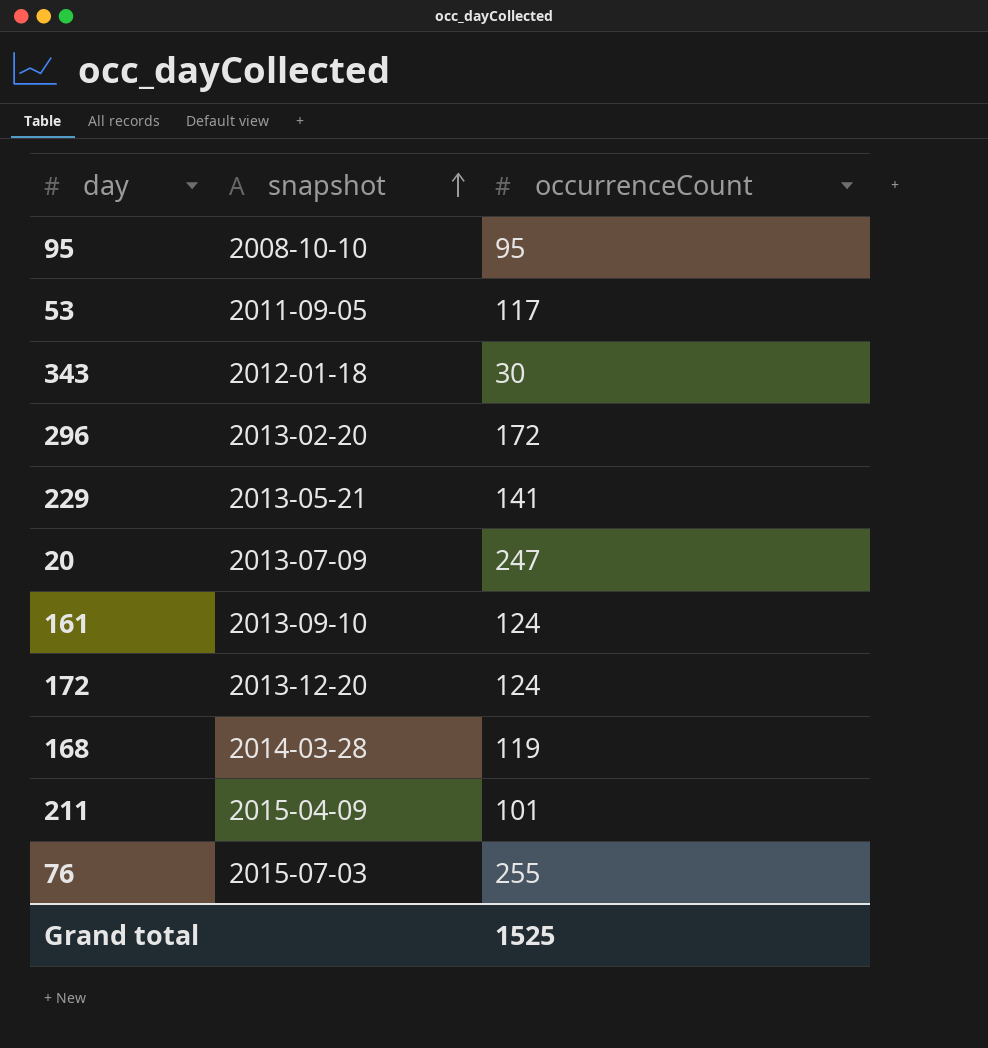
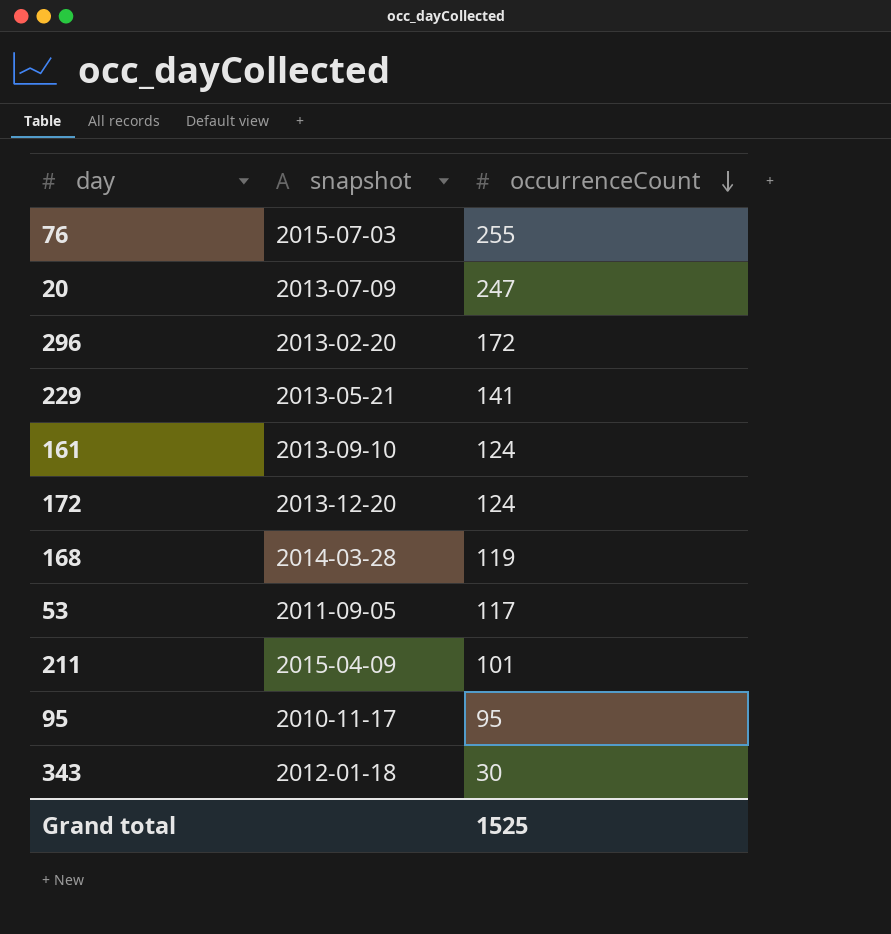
row order: snapshot ascending -> occurrenceCount descending
95 | snapshot: 2008-10-10 -> 2010-11-17

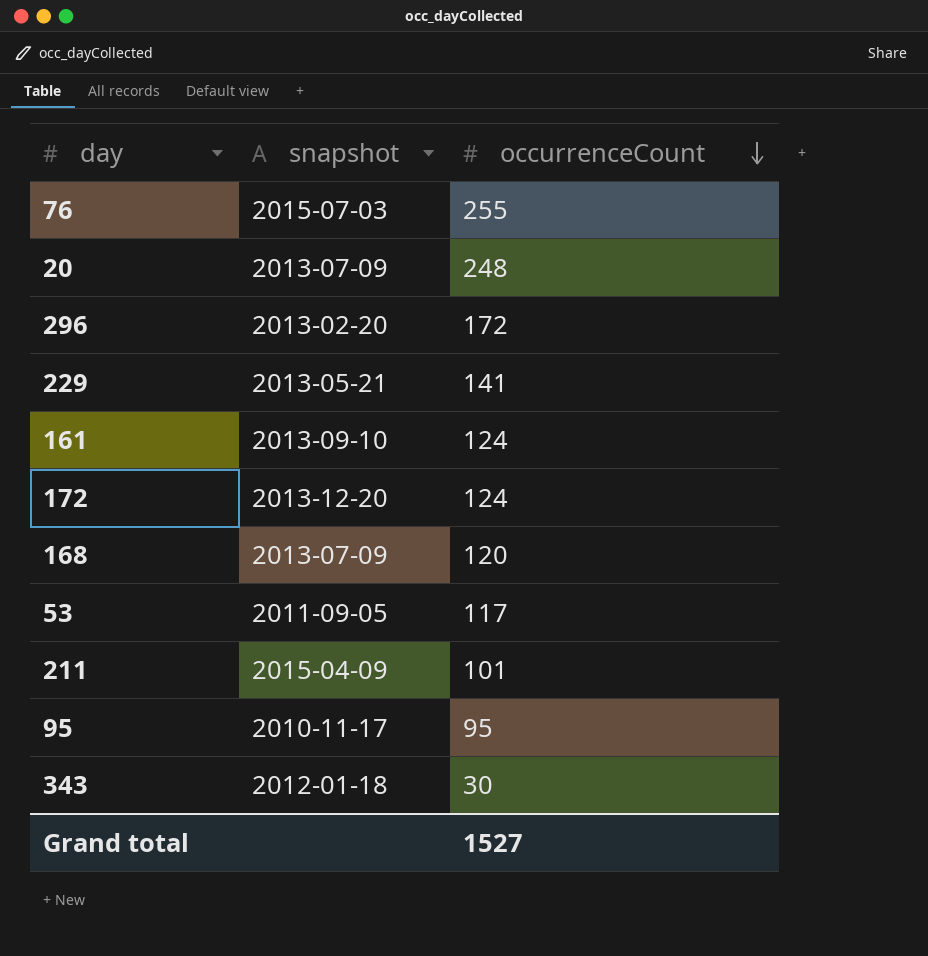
20 | occurrenceCount: 247 -> 248
168 | snapshot: 2014-03-28 -> 2013-07-09
168 | occurrenceCount: 119 -> 120
Grand total | occurrenceCount: 1525 -> 1527

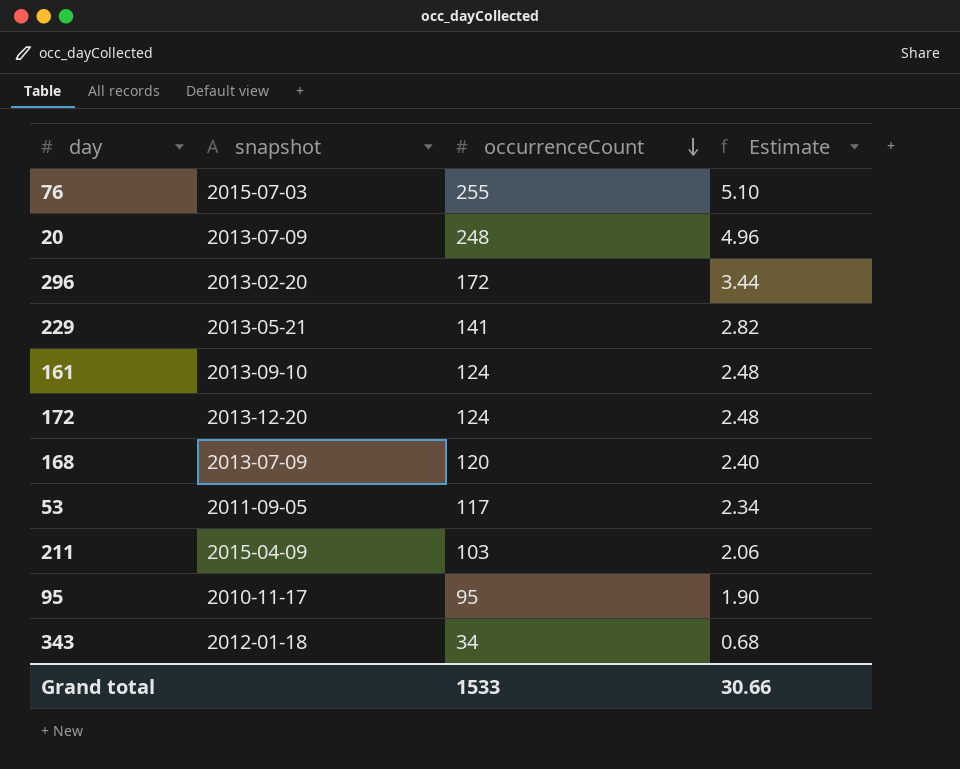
column Estimate | formula: none -> [occurrenceCount] * 0.02
211 | occurrenceCount: 101 -> 103
343 | occurrenceCount: 30 -> 34
Grand total | occurrenceCount: 1527 -> 1533

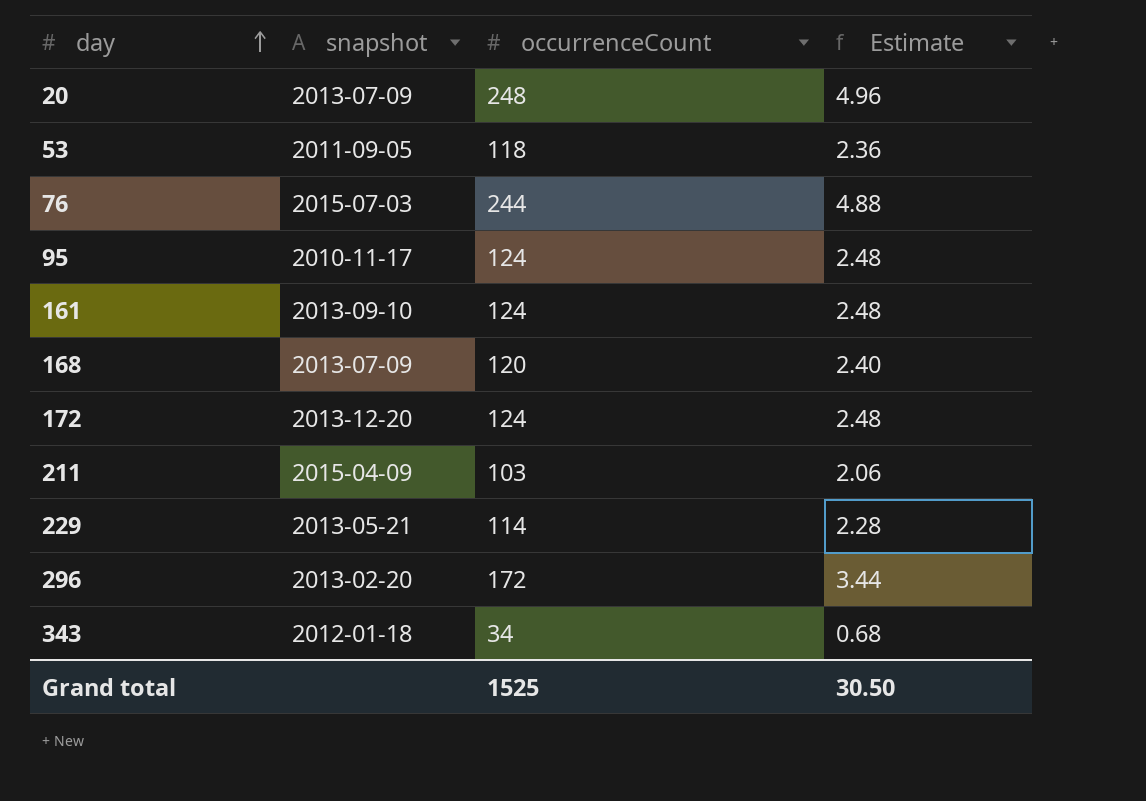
row order: occurrenceCount descending -> day ascending
53 | occurrenceCount: 117 -> 118
53 | Estimate: 2.34 -> 2.36
76 | occurrenceCount: 255 -> 244
76 | Estimate: 5.10 -> 4.88
95 | occurrenceCount: 95 -> 124
95 | Estimate: 1.90 -> 2.48
229 | occurrenceCount: 141 -> 114
229 | Estimate: 2.82 -> 2.28
Grand total | occurrenceCount: 1533 -> 1525
Grand total | Estimate: 30.66 -> 30.50

